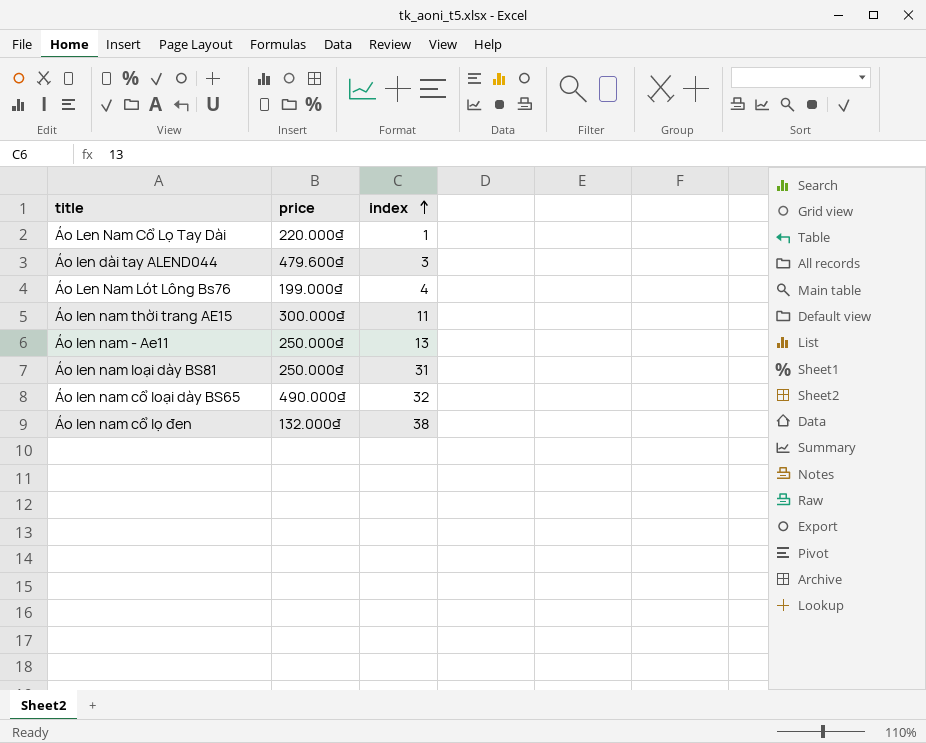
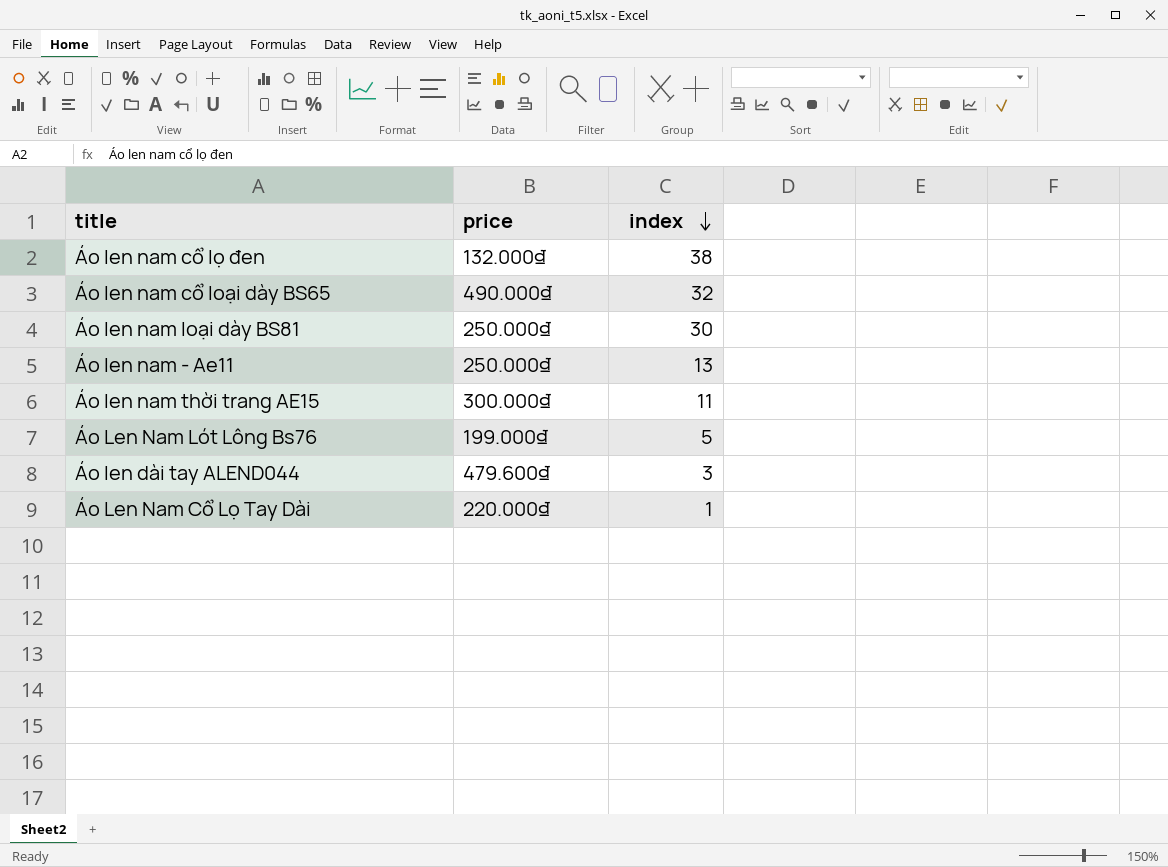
row order: index ascending -> index descending
Áo len nam loại dày BS81 | index: 31 -> 30
Áo Len Nam Lót Lông Bs76 | index: 4 -> 5

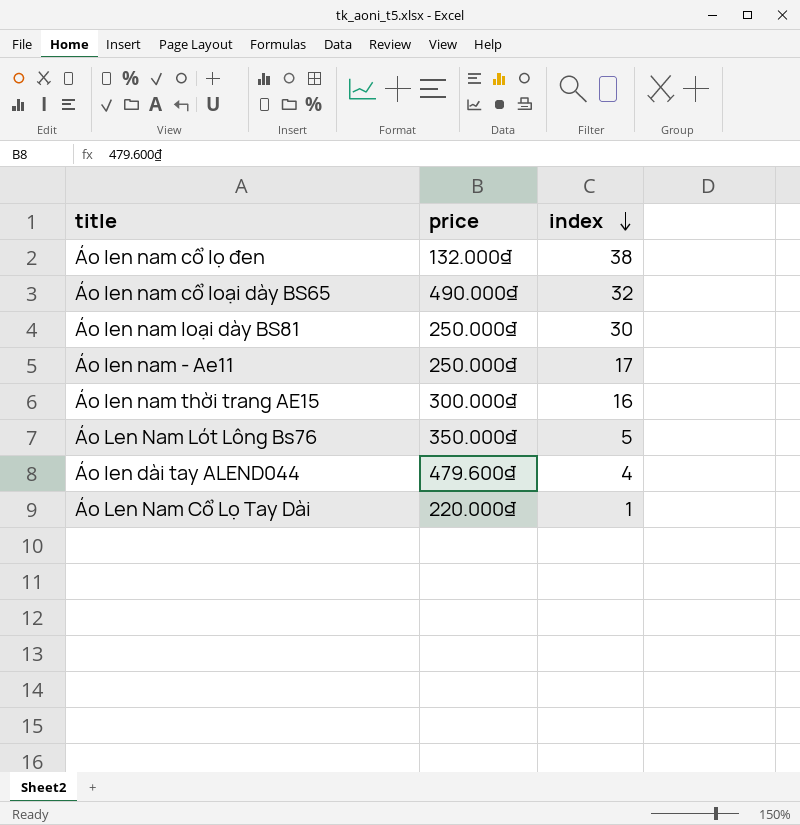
Áo len nam - Ae11 | index: 13 -> 17
Áo len nam thời trang AE15 | index: 11 -> 16
Áo Len Nam Lót Lông Bs76 | price: 199.000₫ -> 350.000₫
Áo len dài tay ALEND044 | index: 3 -> 4

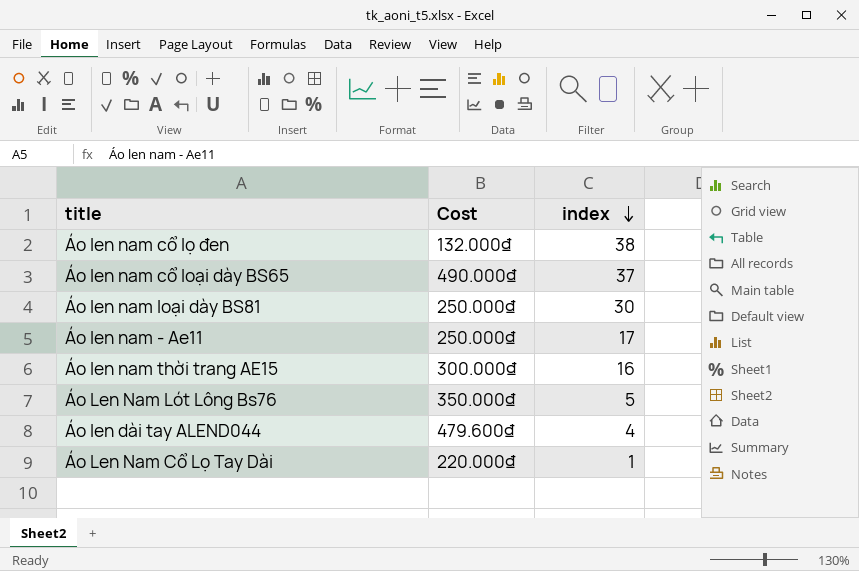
column name: price -> Cost
Áo len nam cổ loại dày BS65 | index: 32 -> 37

